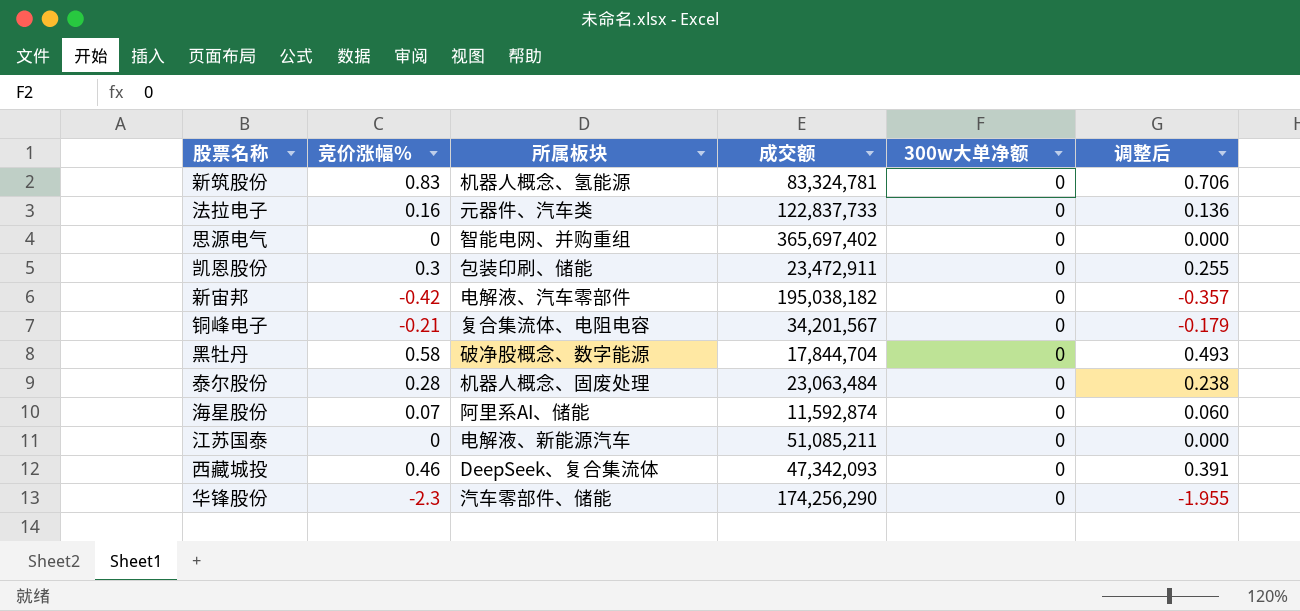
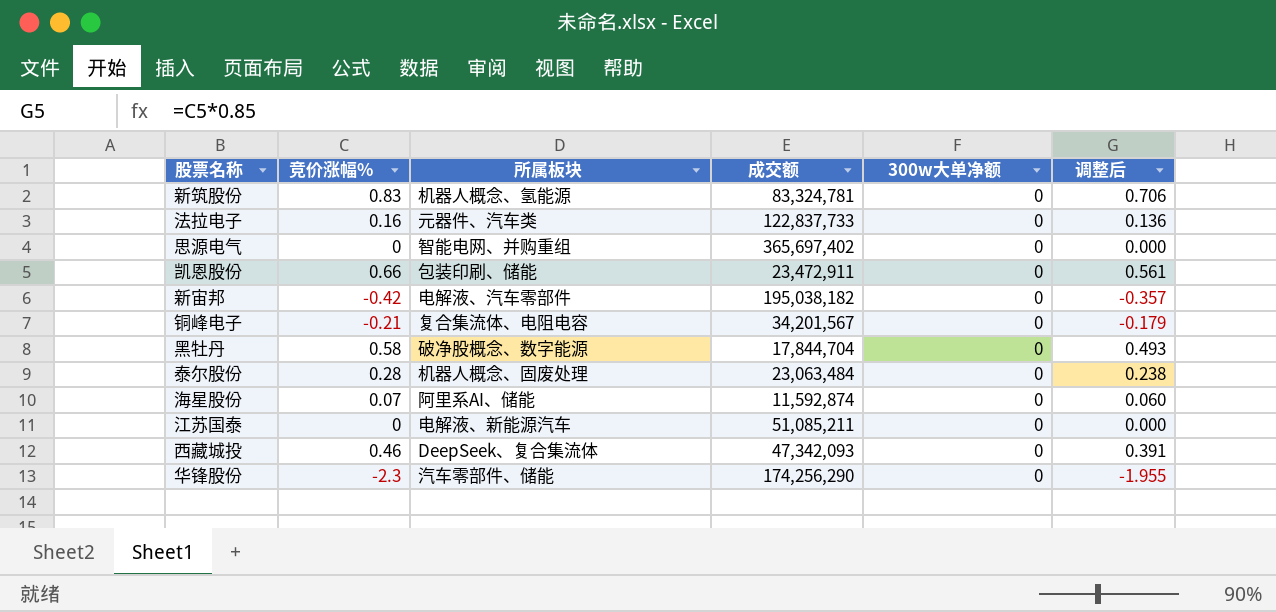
凯恩股份 | 竞价涨幅%: 0.3 -> 0.66
凯恩股份 | 调整后: 0.255 -> 0.561

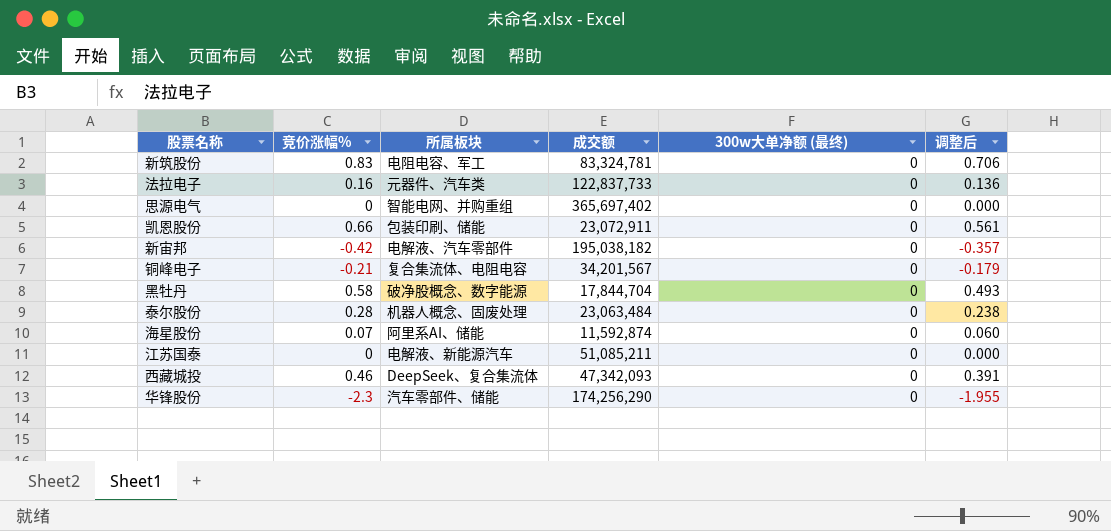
column name: 300w大单净额 -> 300w大单净额 (最终)
新筑股份 | 所属板块: 机器人概念、氢能源 -> 电阻电容、军工
凯恩股份 | 成交额: 23,472,911 -> 23,072,911

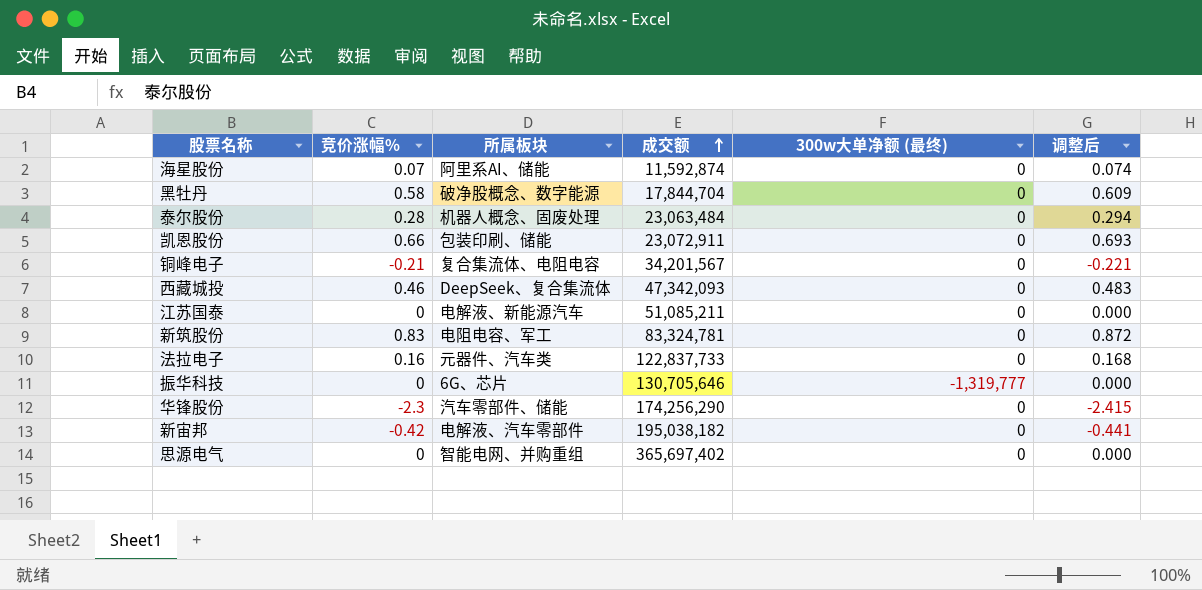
row order: none -> 成交额 ascending
column 调整后 | formula: [竞价涨幅%] * 0.85 -> [竞价涨幅%] * 1.05
row 振华科技: none -> 0 | 6G、芯片 | 130,705,646 | -1,319,777 | 0.000

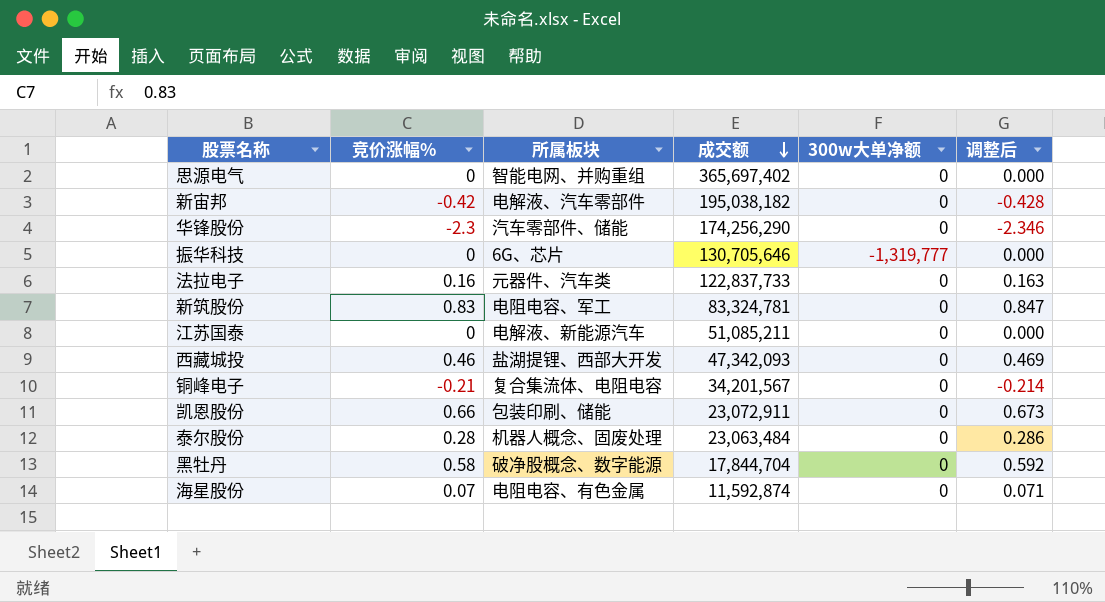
row order: 成交额 ascending -> 成交额 descending
column name: 300w大单净额 (最终) -> 300w大单净额
column 调整后 | formula: [竞价涨幅%] * 1.05 -> [竞价涨幅%] * 1.02
西藏城投 | 所属板块: DeepSeek、复合集流体 -> 盐湖提锂、西部大开发
海星股份 | 所属板块: 阿里系AI、储能 -> 电阻电容、有色金属

